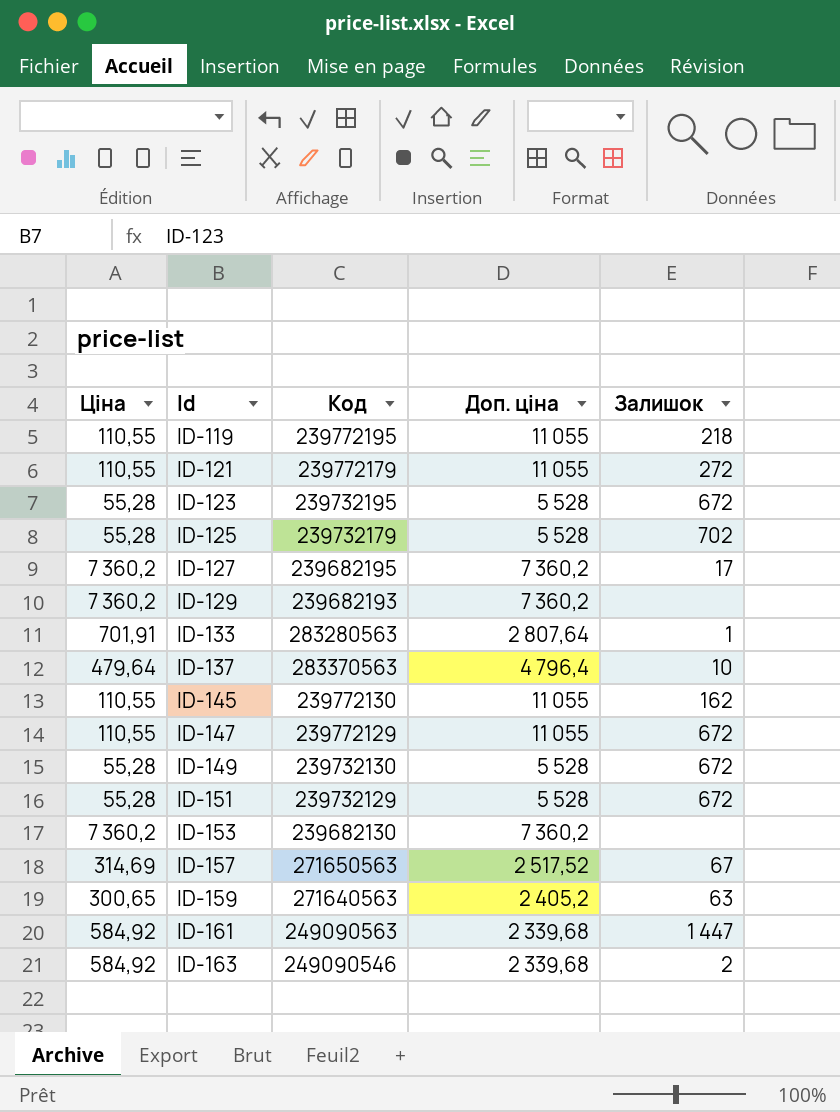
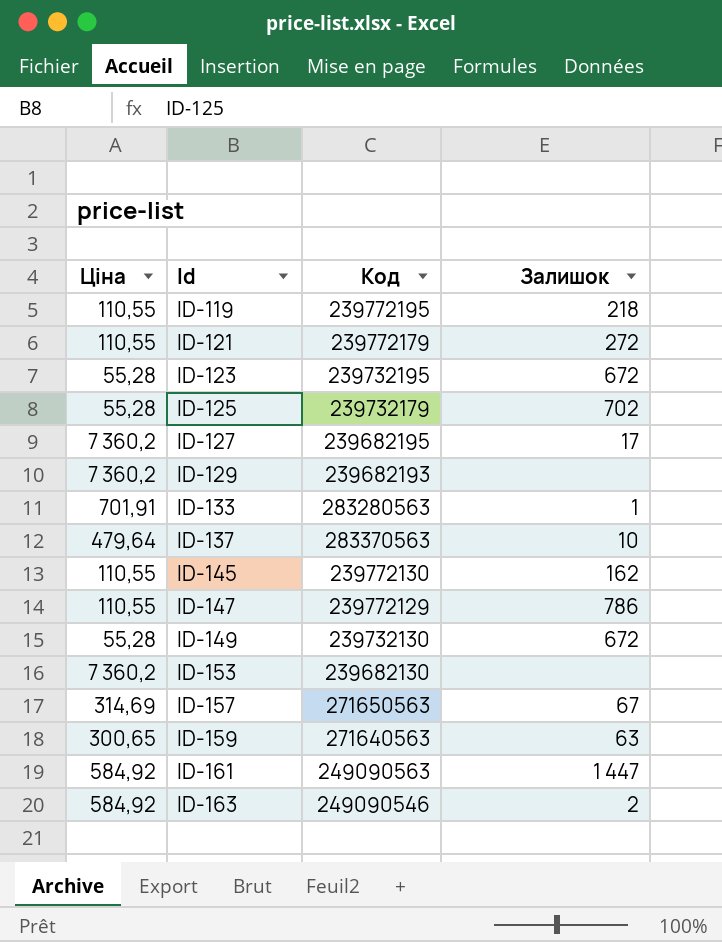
column Доп. ціна | position: 4 -> none
row ID-151: 55,28 | 239732129 | 5 528 | 672 -> none
ID-147 | Залишок: 672 -> 786

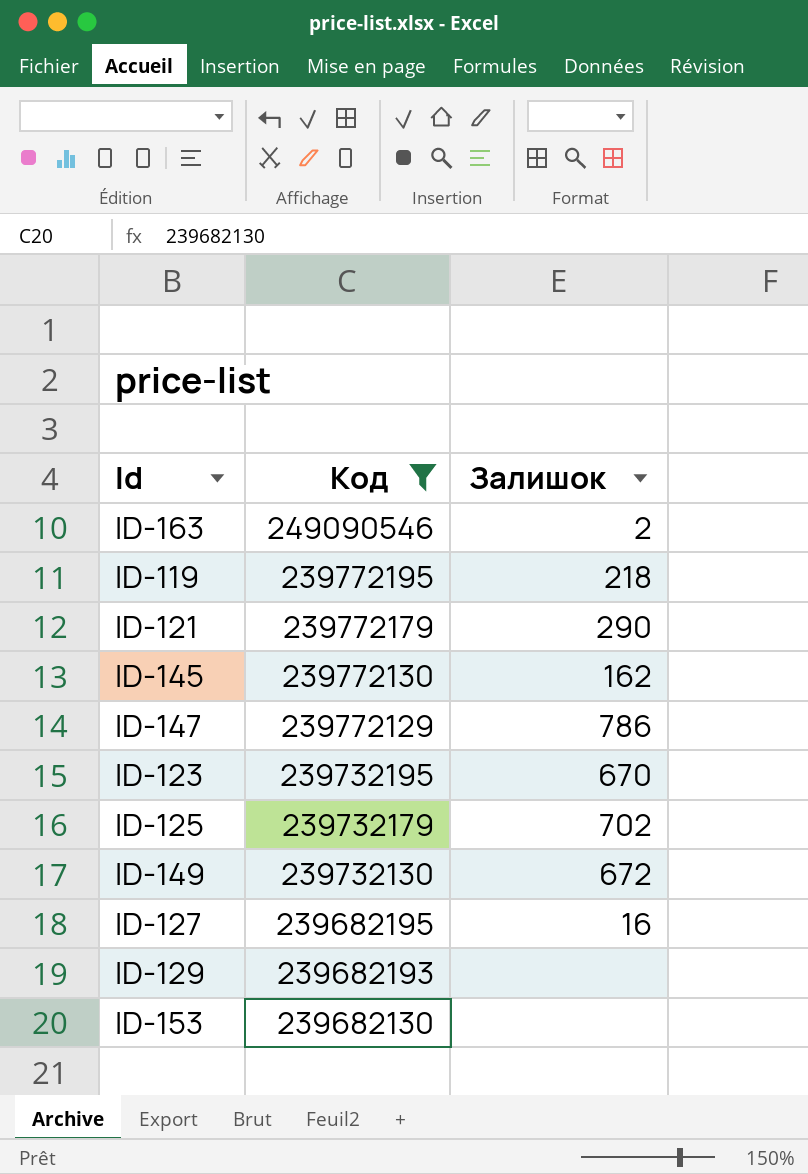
filter: none -> Код <= 249090546
row order: Id ascending -> Код descending
column Ціна | position: 1 -> none
ID-121 | Залишок: 272 -> 290
ID-123 | Залишок: 672 -> 670
ID-127 | Залишок: 17 -> 16

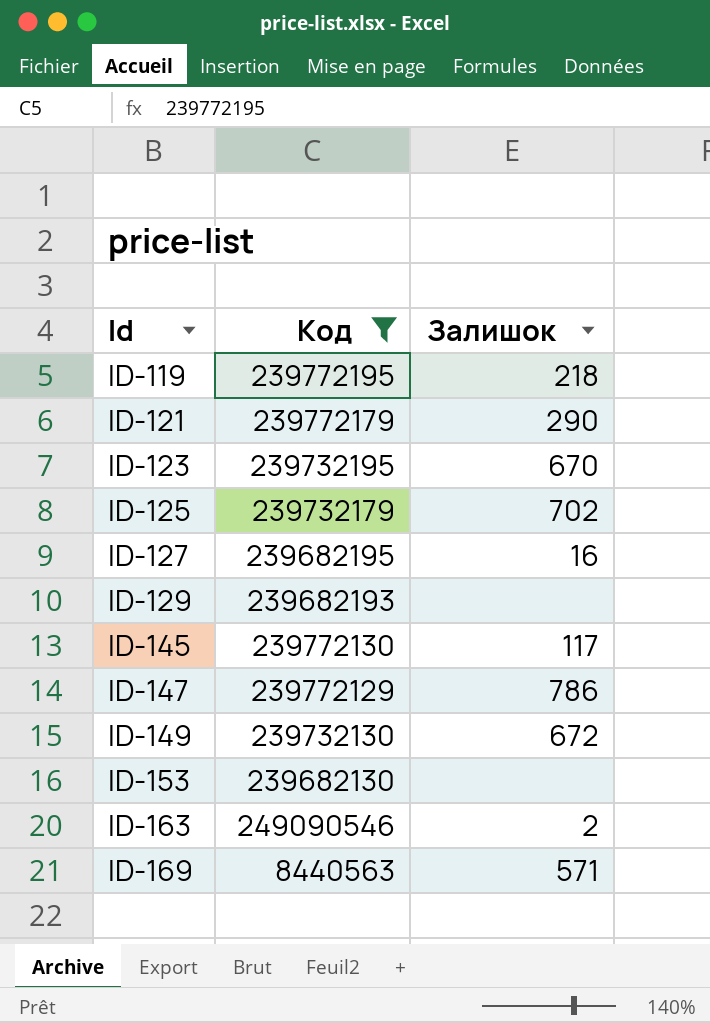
row order: Код descending -> Id ascending
ID-145 | Залишок: 162 -> 117
row ID-169: none -> 8440563 | 571

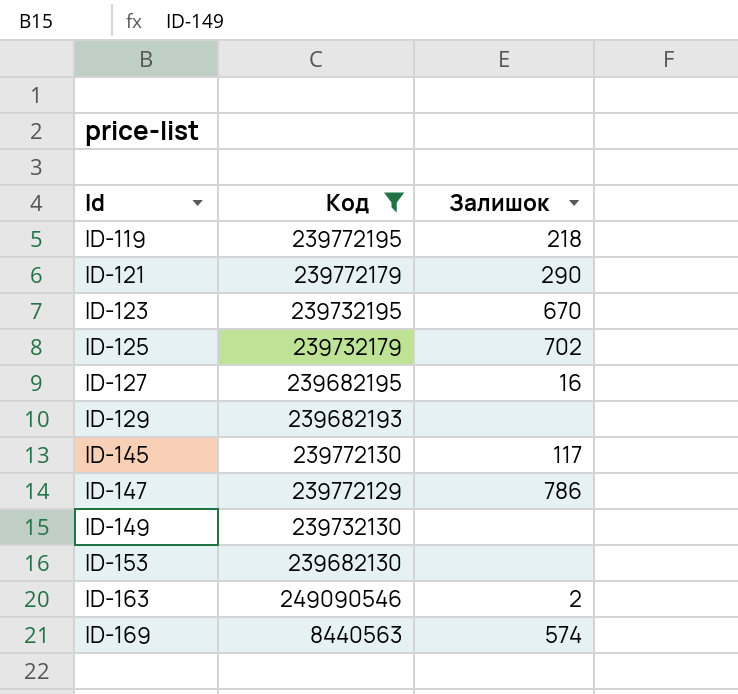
ID-149 | Залишок: 672 -> none
ID-169 | Залишок: 571 -> 574

